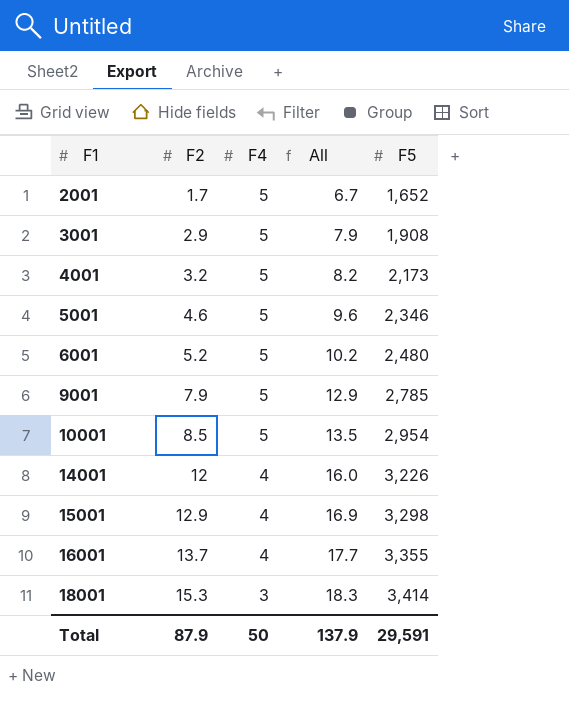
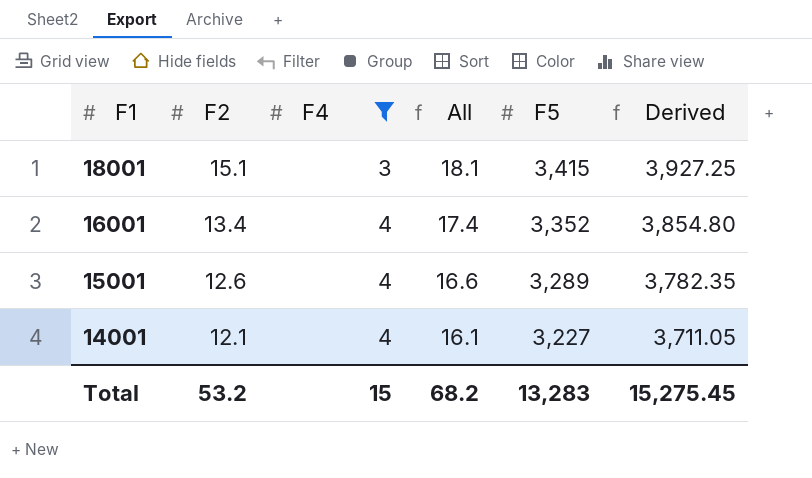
filter: none -> F4 != 5
row order: F1 ascending -> F1 descending
column Derived | formula: none -> [F5] * 1.15
18001 | F2: 15.3 -> 15.1
18001 | All: 18.3 -> 18.1
18001 | F5: 3,414 -> 3,415
16001 | F2: 13.7 -> 13.4
16001 | All: 17.7 -> 17.4
16001 | F5: 3,355 -> 3,352
15001 | F2: 12.9 -> 12.6
15001 | All: 16.9 -> 16.6
15001 | F5: 3,298 -> 3,289
14001 | F2: 12 -> 12.1
14001 | All: 16.0 -> 16.1
14001 | F5: 3,226 -> 3,227
Total | F2: 87.9 -> 53.2
Total | F4: 50 -> 15
Total | All: 137.9 -> 68.2
Total | F5: 29,591 -> 13,283

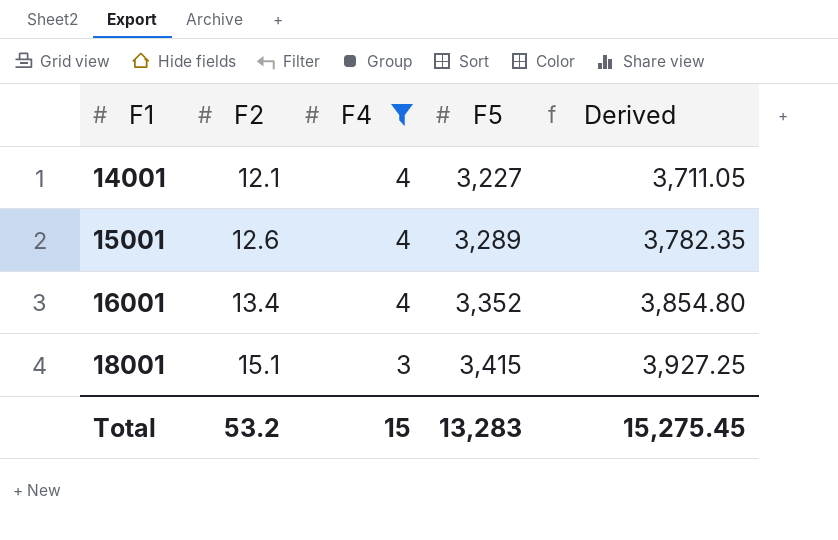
row order: F1 descending -> F1 ascending
column All | formula: [F2] + [F4] -> none

